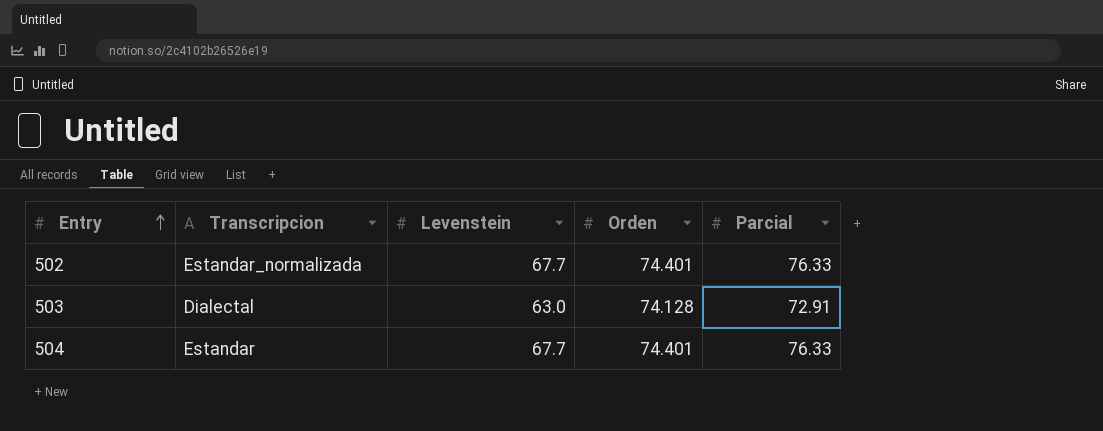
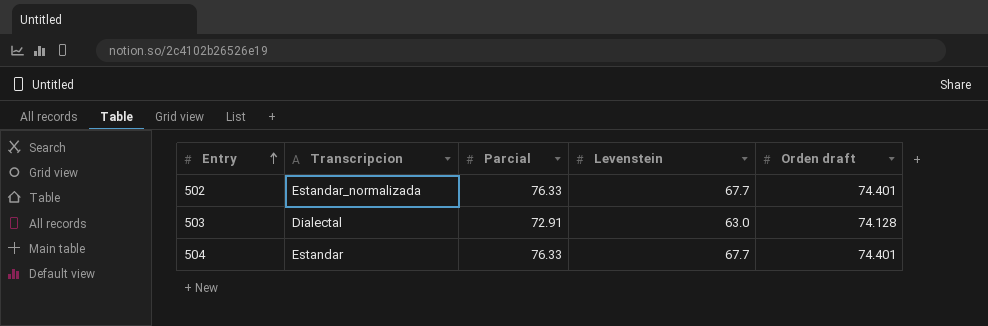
column Parcial | position: 5 -> 3
column name: Orden -> Orden draft

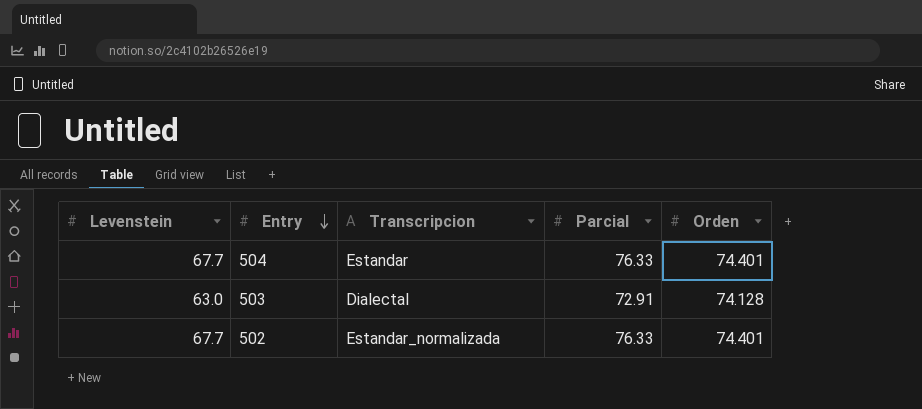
row order: Entry ascending -> Entry descending
column Levenstein | position: 4 -> 1
column name: Orden draft -> Orden

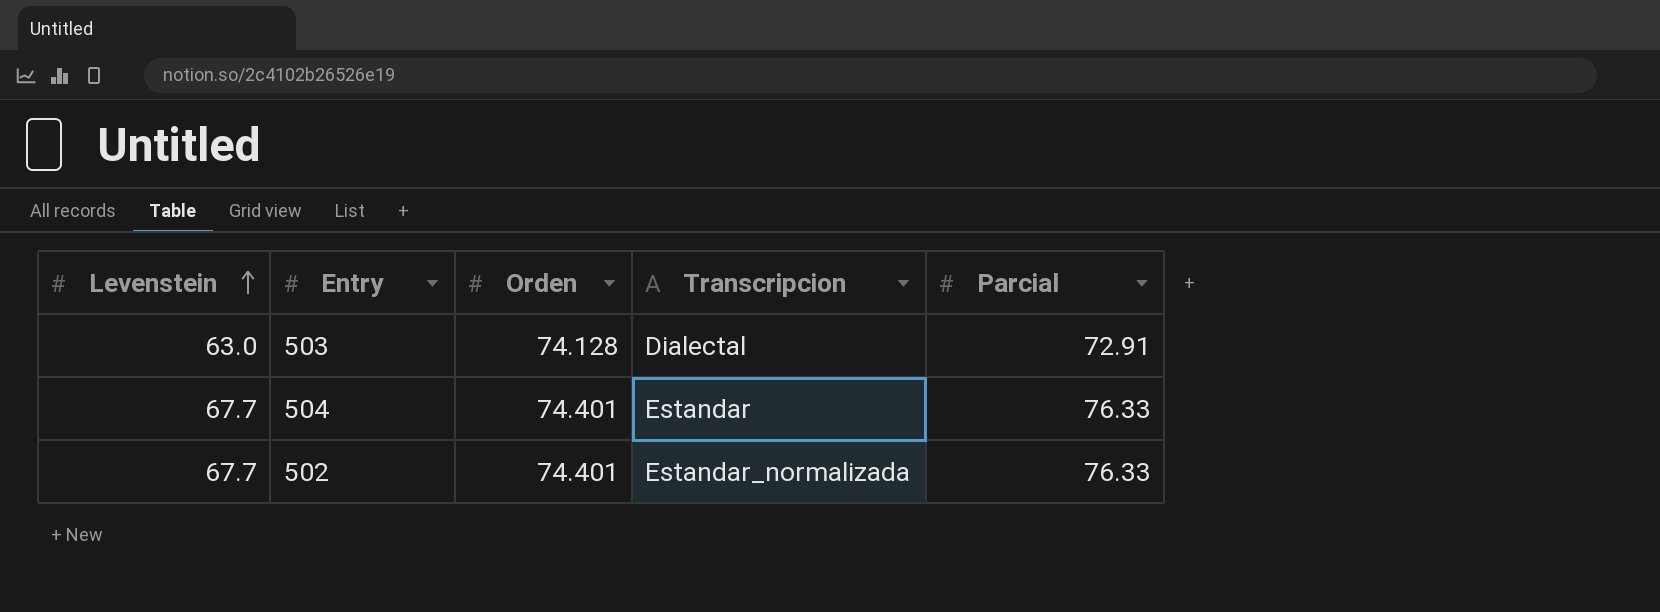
row order: Entry descending -> Levenstein ascending
column Orden | position: 5 -> 3

